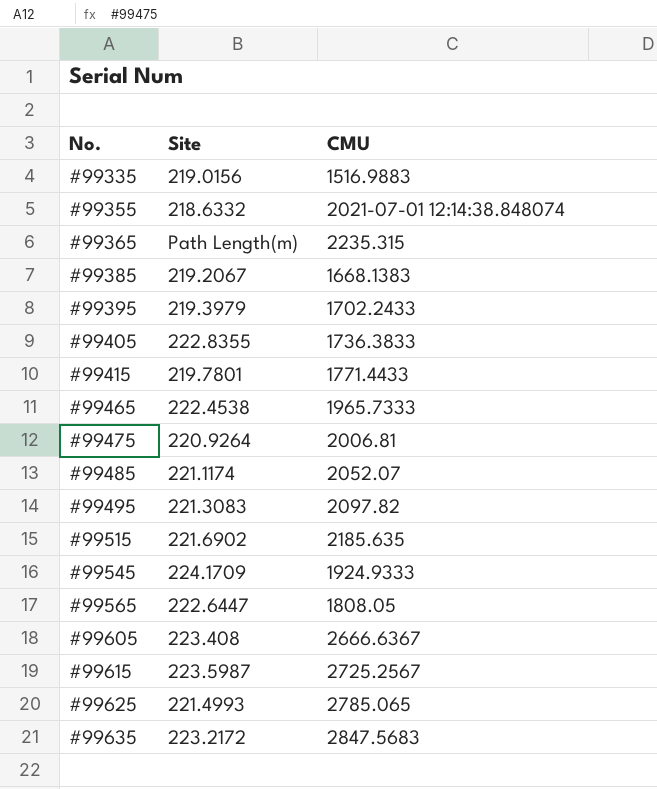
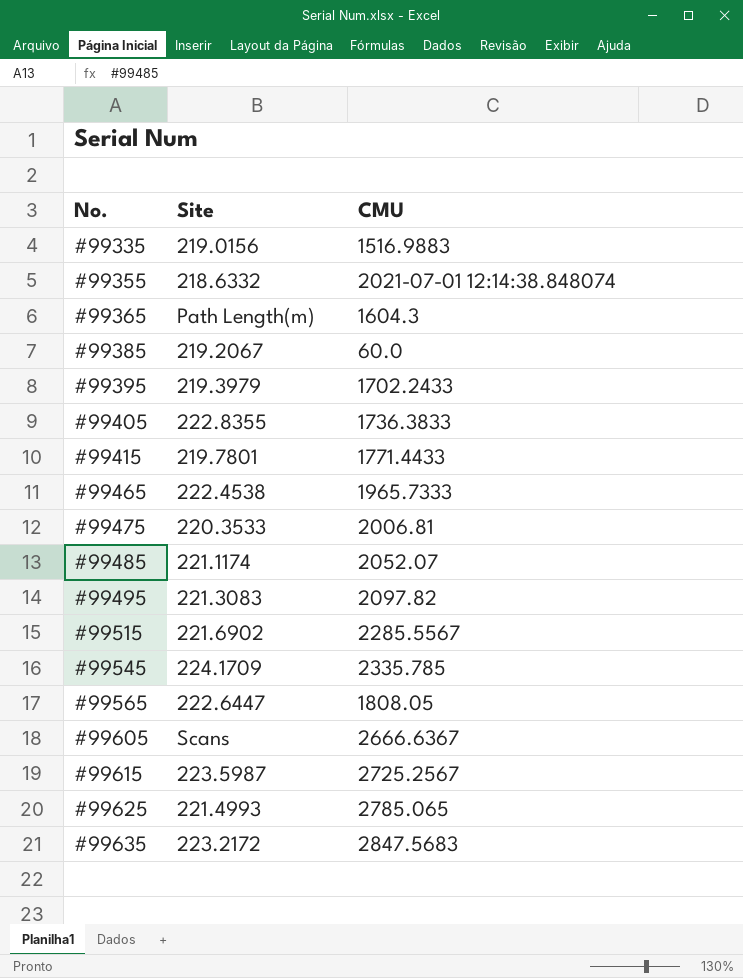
#99365 | CMU: 2235.315 -> 1604.3
#99385 | CMU: 1668.1383 -> 60.0
#99475 | Site: 220.9264 -> 220.3533
#99515 | CMU: 2185.635 -> 2285.5567
#99545 | CMU: 1924.9333 -> 2335.785
#99605 | Site: 223.408 -> Scans

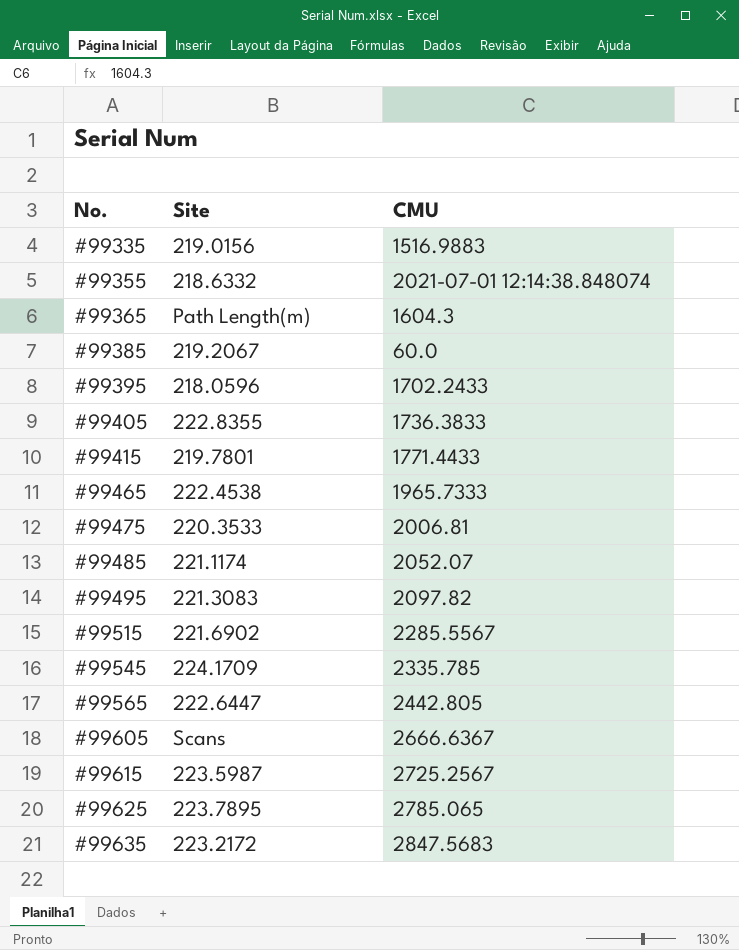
#99395 | Site: 219.3979 -> 218.0596
#99565 | CMU: 1808.05 -> 2442.805
#99625 | Site: 221.4993 -> 223.7895

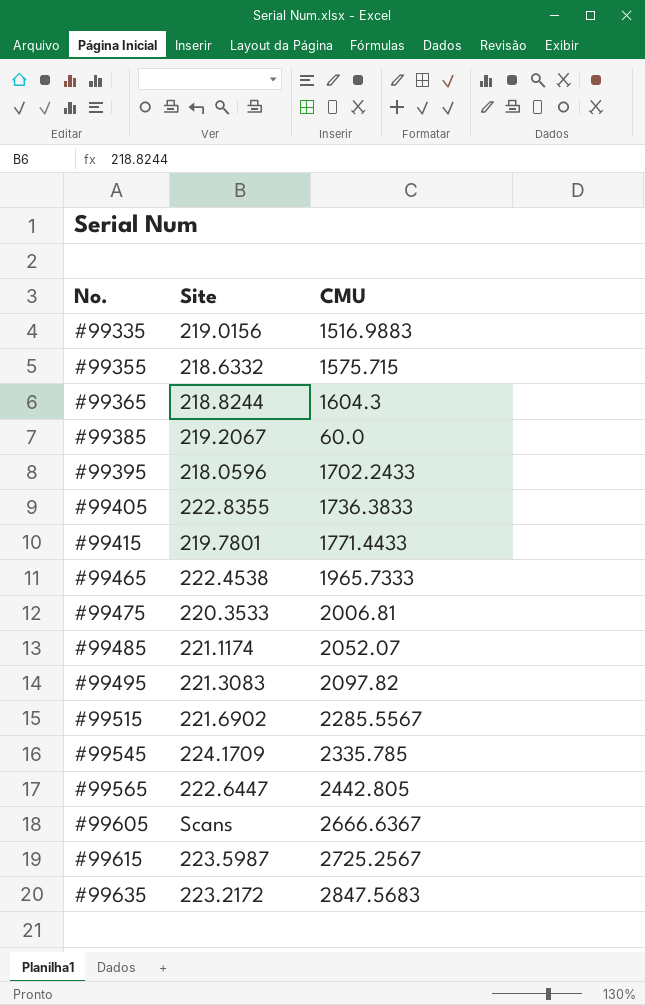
row #99625: 223.7895 | 2785.065 -> none
#99355 | CMU: 2021-07-01 12:14:38.848074 -> 1575.715
#99365 | Site: Path Length(m) -> 218.8244

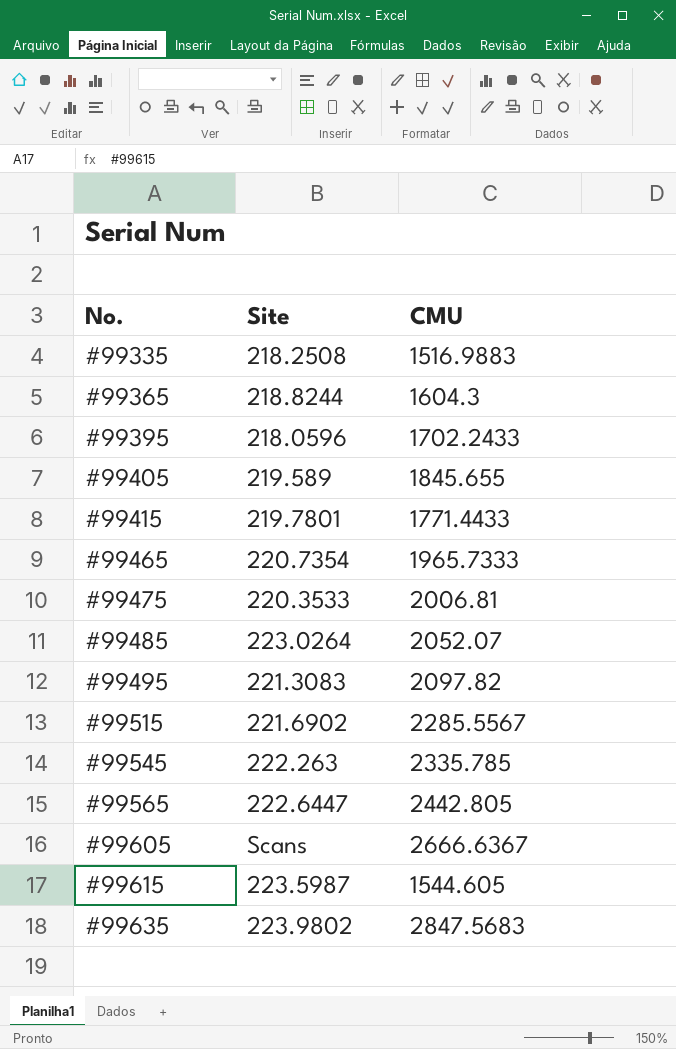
row #99355: 218.6332 | 1575.715 -> none
row #99385: 219.2067 | 60.0 -> none
#99335 | Site: 219.0156 -> 218.2508
#99405 | Site: 222.8355 -> 219.589
#99405 | CMU: 1736.3833 -> 1845.655
#99465 | Site: 222.4538 -> 220.7354
#99485 | Site: 221.1174 -> 223.0264
#99545 | Site: 224.1709 -> 222.263
#99615 | CMU: 2725.2567 -> 1544.605
#99635 | Site: 223.2172 -> 223.9802

